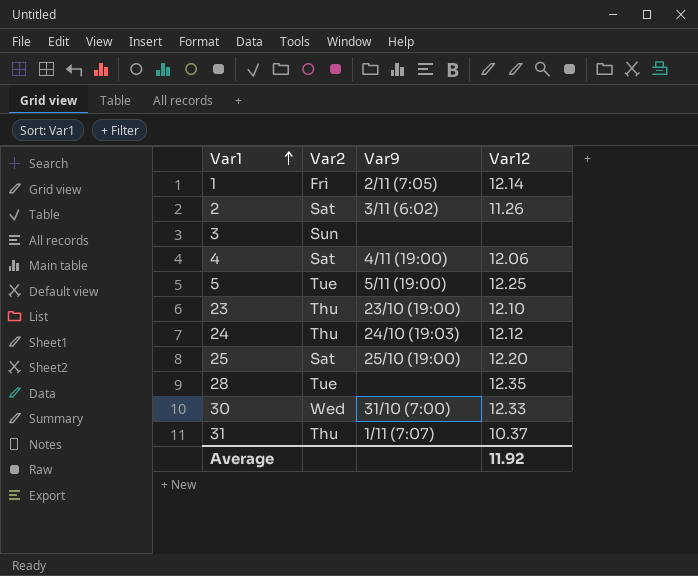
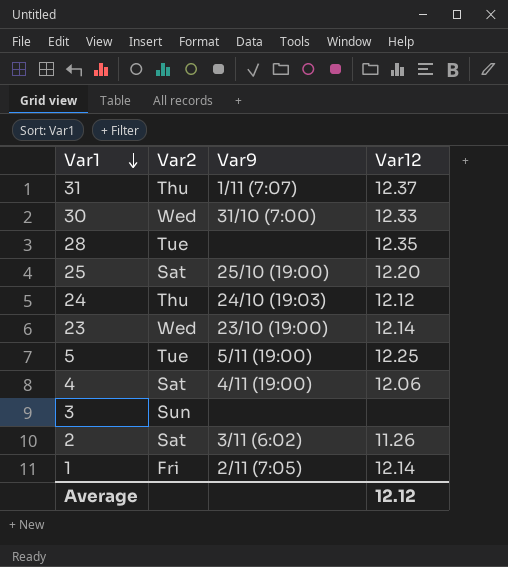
row order: Var1 ascending -> Var1 descending
31 | Var12: 10.37 -> 12.37
23 | Var2: Thu -> Wed
23 | Var12: 12.10 -> 12.14
Average | Var12: 11.92 -> 12.12

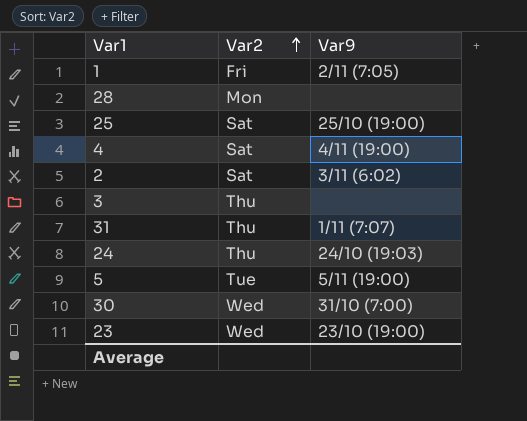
row order: Var1 descending -> Var2 ascending
column Var12 | position: 4 -> none
28 | Var2: Tue -> Mon
3 | Var2: Sun -> Thu

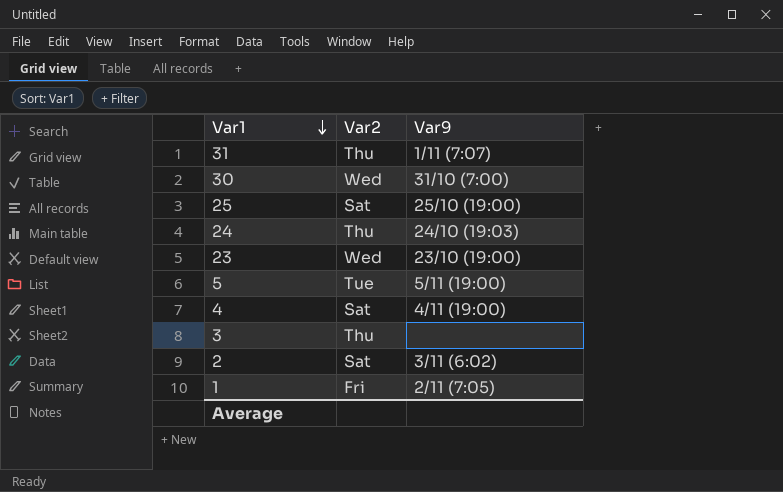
row order: Var2 ascending -> Var1 descending
row 28: Mon | none -> none

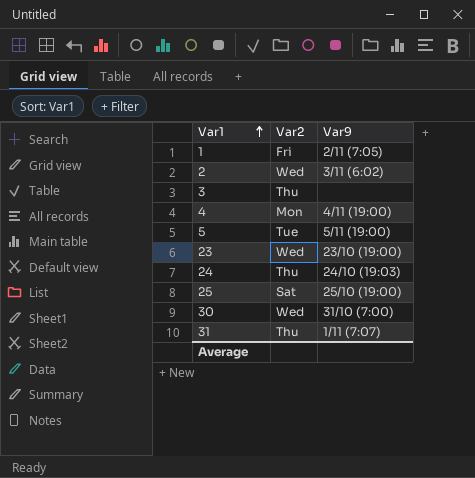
row order: Var1 descending -> Var1 ascending
2 | Var2: Sat -> Wed
4 | Var2: Sat -> Mon

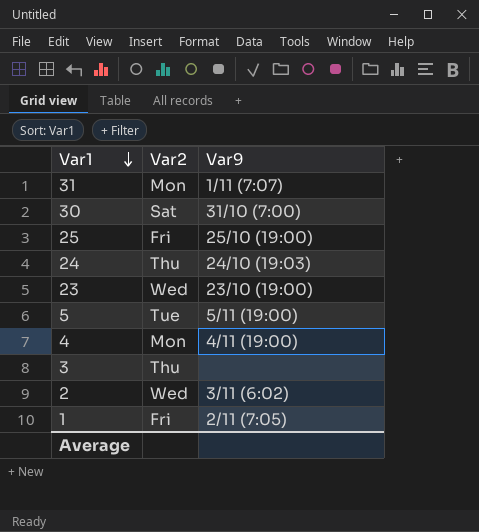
row order: Var1 ascending -> Var1 descending
31 | Var2: Thu -> Mon
30 | Var2: Wed -> Sat
25 | Var2: Sat -> Fri

